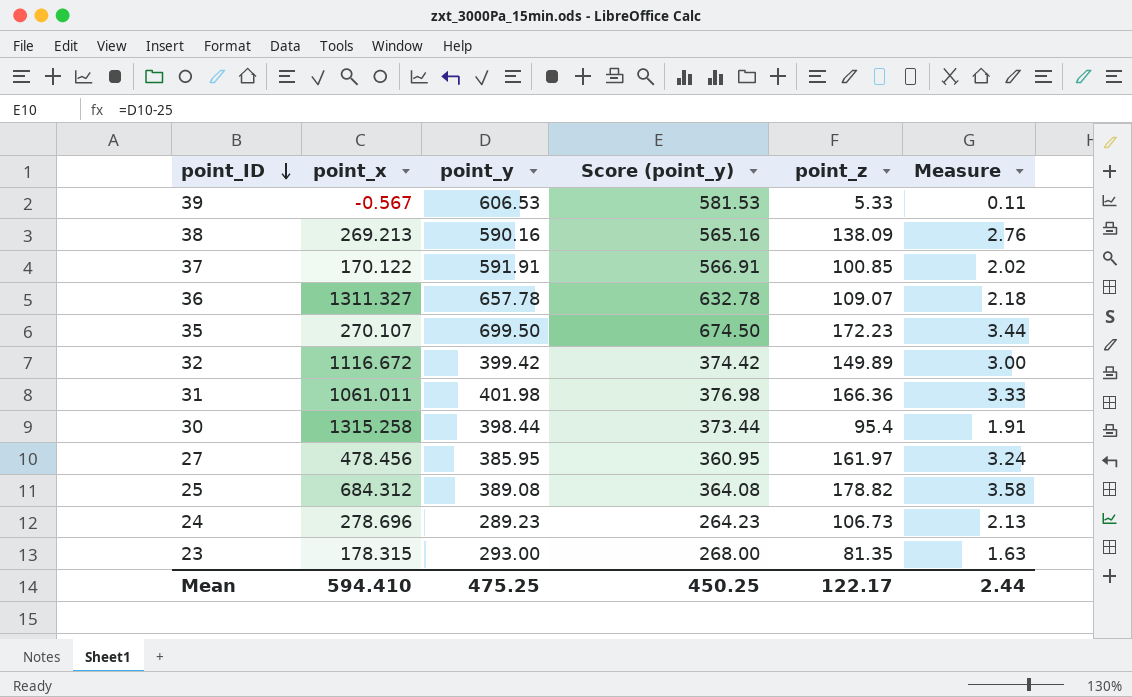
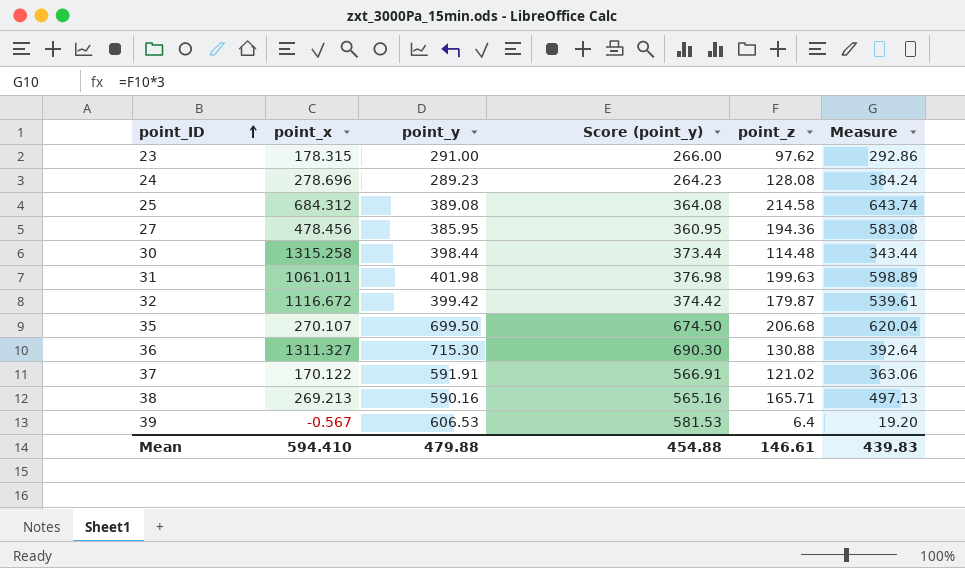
row order: point_ID descending -> point_ID ascending
column Measure | formula: [point_z] * 0.02 -> [point_z] * 3
23 | point_y: 293.00 -> 291.00
23 | Score (point_y): 268.00 -> 266.00
23 | point_z: 81.35 -> 97.62
24 | point_z: 106.73 -> 128.08
25 | point_z: 178.82 -> 214.58
27 | point_z: 161.97 -> 194.36
30 | point_z: 95.4 -> 114.48
31 | point_z: 166.36 -> 199.63
32 | point_z: 149.89 -> 179.87
35 | point_z: 172.23 -> 206.68
36 | point_y: 657.78 -> 715.30
36 | Score (point_y): 632.78 -> 690.30
36 | point_z: 109.07 -> 130.88
37 | point_z: 100.85 -> 121.02
38 | point_z: 138.09 -> 165.71
39 | point_z: 5.33 -> 6.4
Mean | point_y: 475.25 -> 479.88
Mean | Score (point_y): 450.25 -> 454.88
Mean | point_z: 122.17 -> 146.61
Mean | Measure: 2.44 -> 439.83

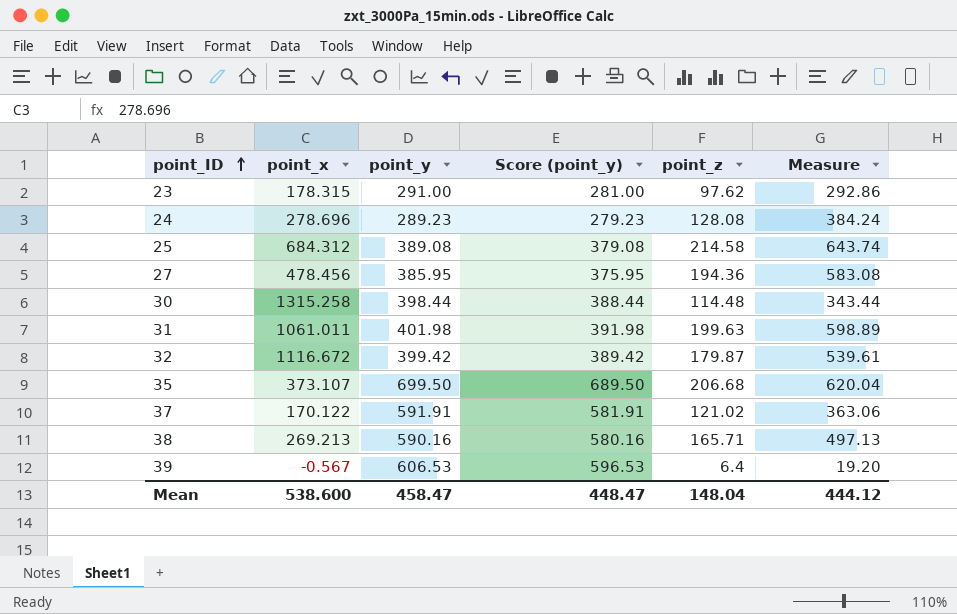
column Score (point_y) | formula: [point_y] - 25 -> [point_y] - 10
row 36: 1311.327 | 715.30 | 690.30 | 130.88 | 392.64 -> none
35 | point_x: 270.107 -> 373.107
Mean | point_x: 594.410 -> 538.600
Mean | point_y: 479.88 -> 458.47
Mean | Score (point_y): 454.88 -> 448.47
Mean | point_z: 146.61 -> 148.04
Mean | Measure: 439.83 -> 444.12

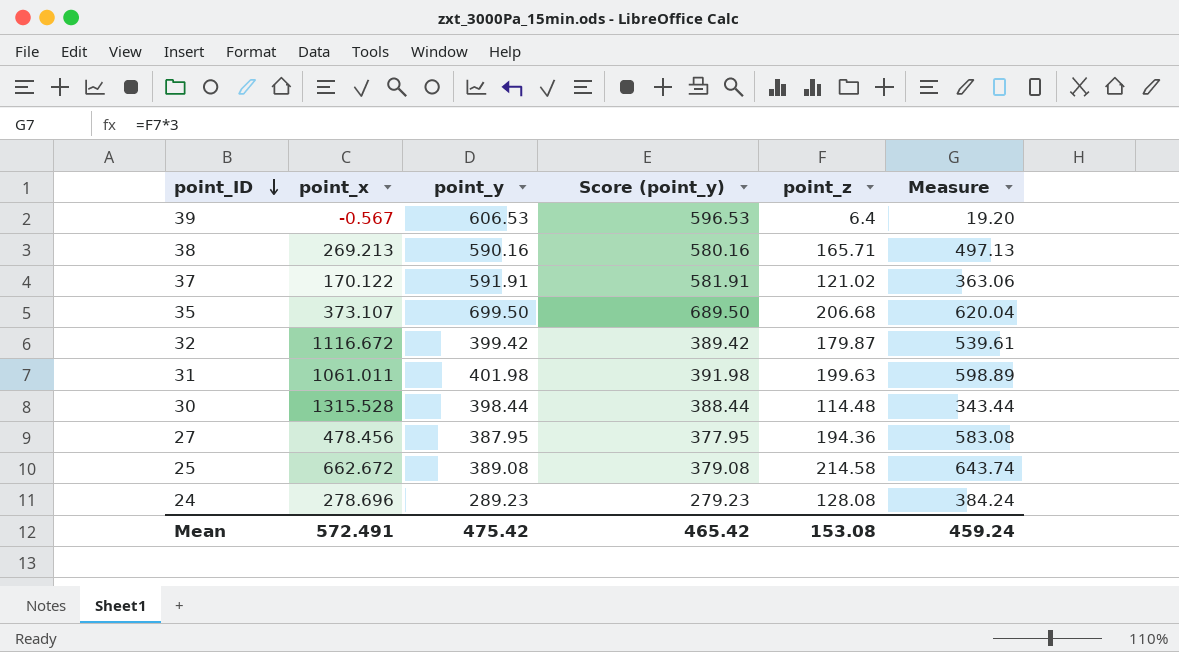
row order: point_ID ascending -> point_ID descending
row 23: 178.315 | 291.00 | 281.00 | 97.62 | 292.86 -> none
30 | point_x: 1315.258 -> 1315.528
27 | point_y: 385.95 -> 387.95
27 | Score (point_y): 375.95 -> 377.95
25 | point_x: 684.312 -> 662.672
Mean | point_x: 538.600 -> 572.491
Mean | point_y: 458.47 -> 475.42
Mean | Score (point_y): 448.47 -> 465.42
Mean | point_z: 148.04 -> 153.08
Mean | Measure: 444.12 -> 459.24

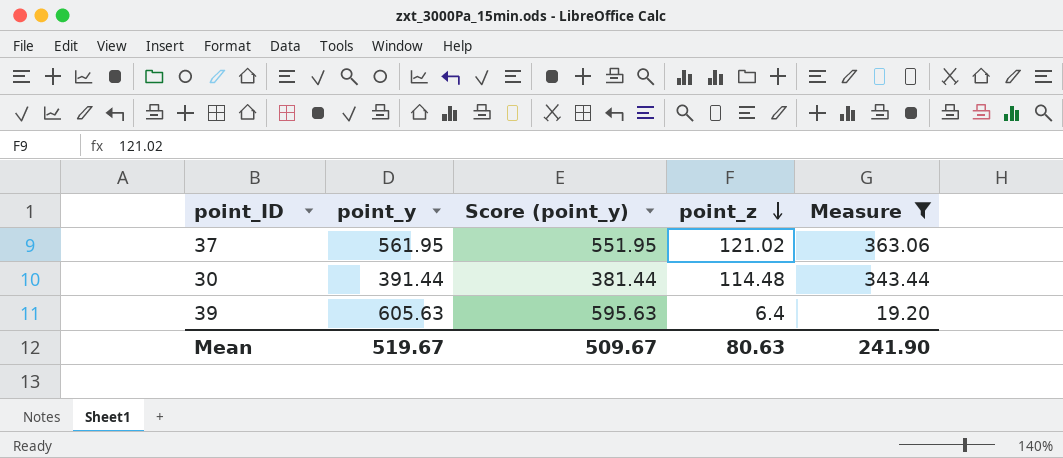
filter: none -> Measure <= 363.06
row order: point_ID descending -> point_z descending
column point_x | position: 2 -> none
37 | point_y: 591.91 -> 561.95
37 | Score (point_y): 581.91 -> 551.95
30 | point_y: 398.44 -> 391.44
30 | Score (point_y): 388.44 -> 381.44
39 | point_y: 606.53 -> 605.63
39 | Score (point_y): 596.53 -> 595.63
Mean | point_y: 475.42 -> 519.67
Mean | Score (point_y): 465.42 -> 509.67
Mean | point_z: 153.08 -> 80.63
Mean | Measure: 459.24 -> 241.90

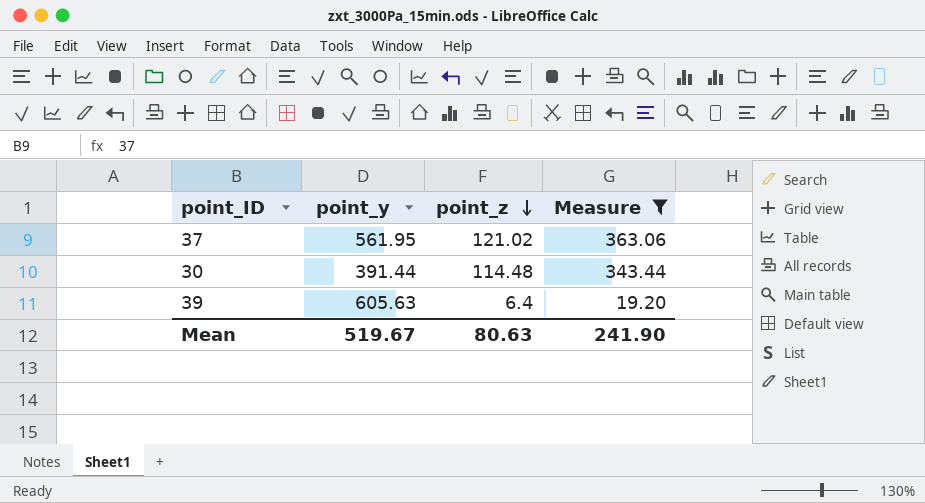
column Score (point_y) | formula: [point_y] - 10 -> none

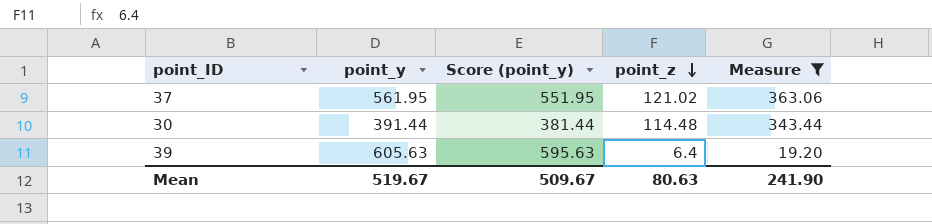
column Score (point_y) | formula: none -> [point_y] - 10

